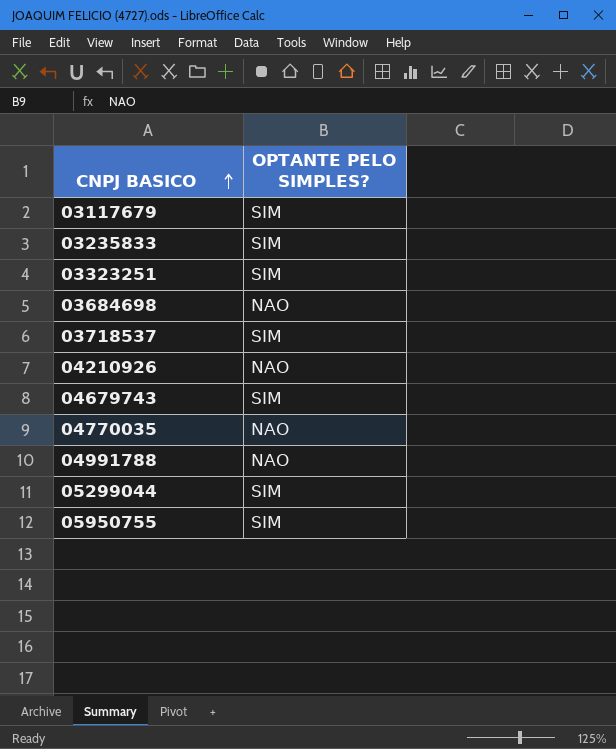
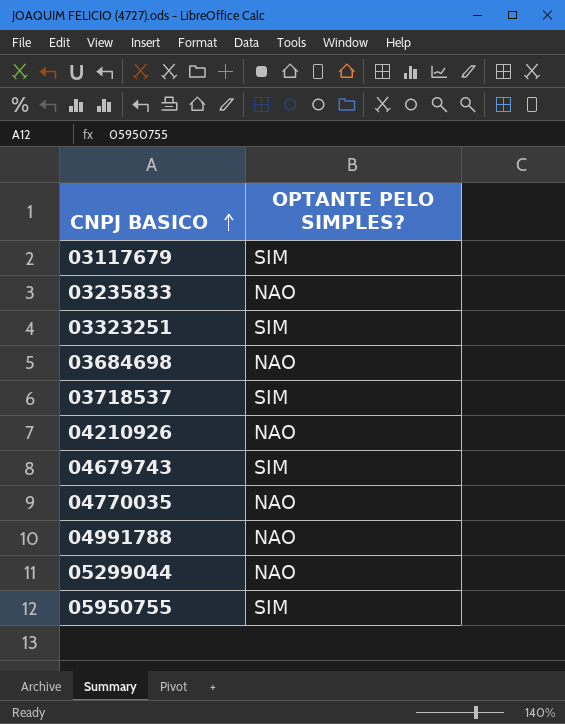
03235833 | OPTANTE PELO SIMPLES?: SIM -> NAO
05299044 | OPTANTE PELO SIMPLES?: SIM -> NAO

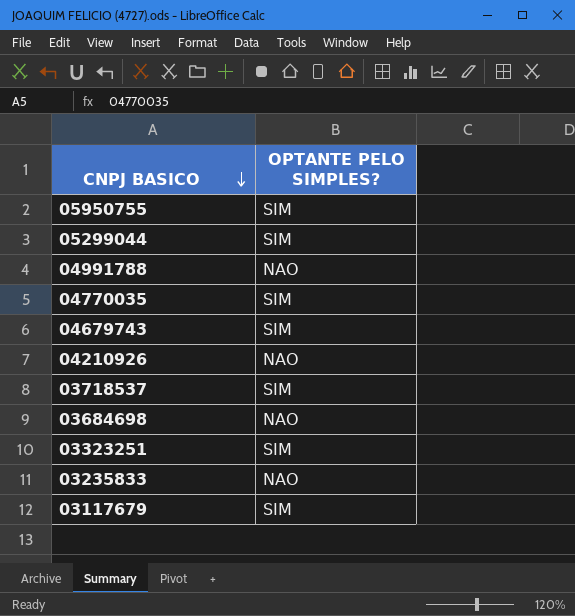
row order: CNPJ BASICO ascending -> CNPJ BASICO descending
05299044 | OPTANTE PELO SIMPLES?: NAO -> SIM
04770035 | OPTANTE PELO SIMPLES?: NAO -> SIM

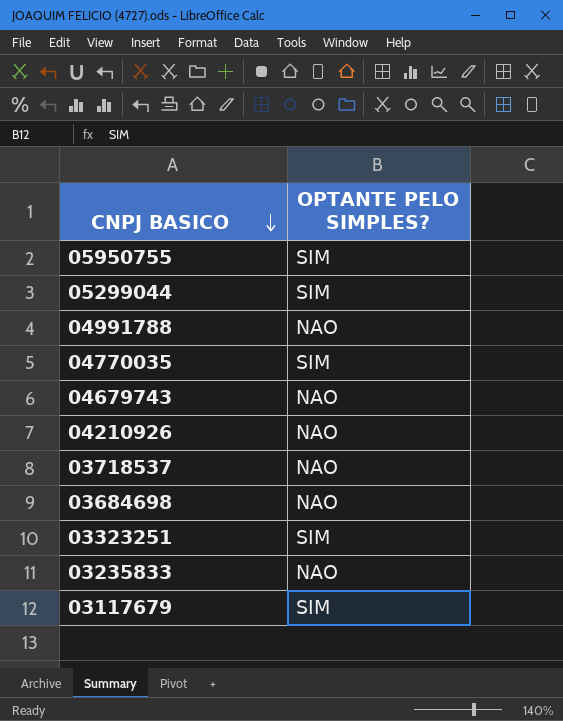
04679743 | OPTANTE PELO SIMPLES?: SIM -> NAO
03718537 | OPTANTE PELO SIMPLES?: SIM -> NAO

